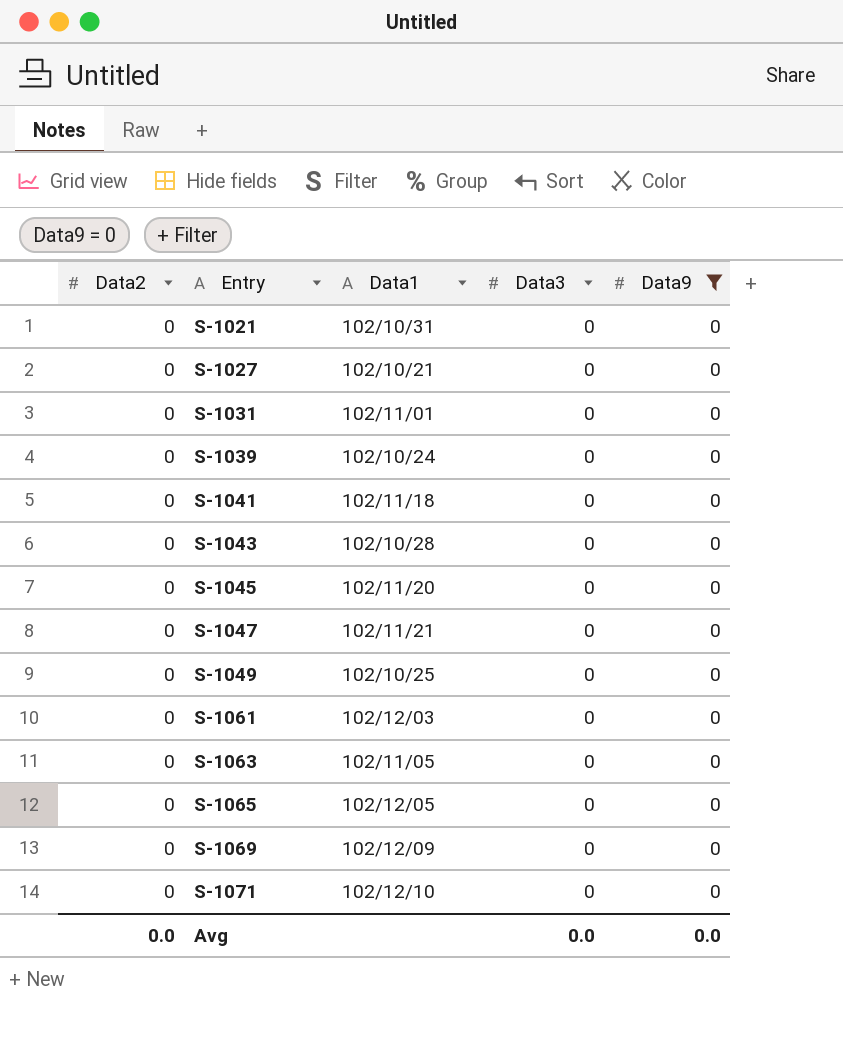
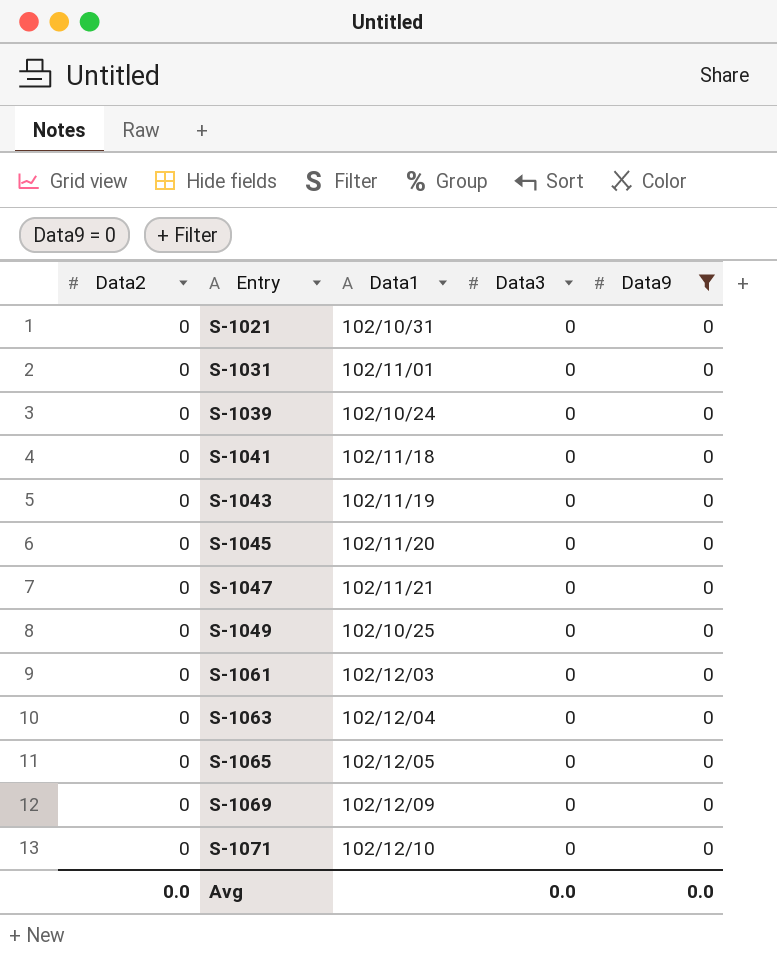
row S-1027: 0 | 102/10/21 | 0 | 0 -> none
S-1043 | Data1: 102/10/28 -> 102/11/19
S-1063 | Data1: 102/11/05 -> 102/12/04

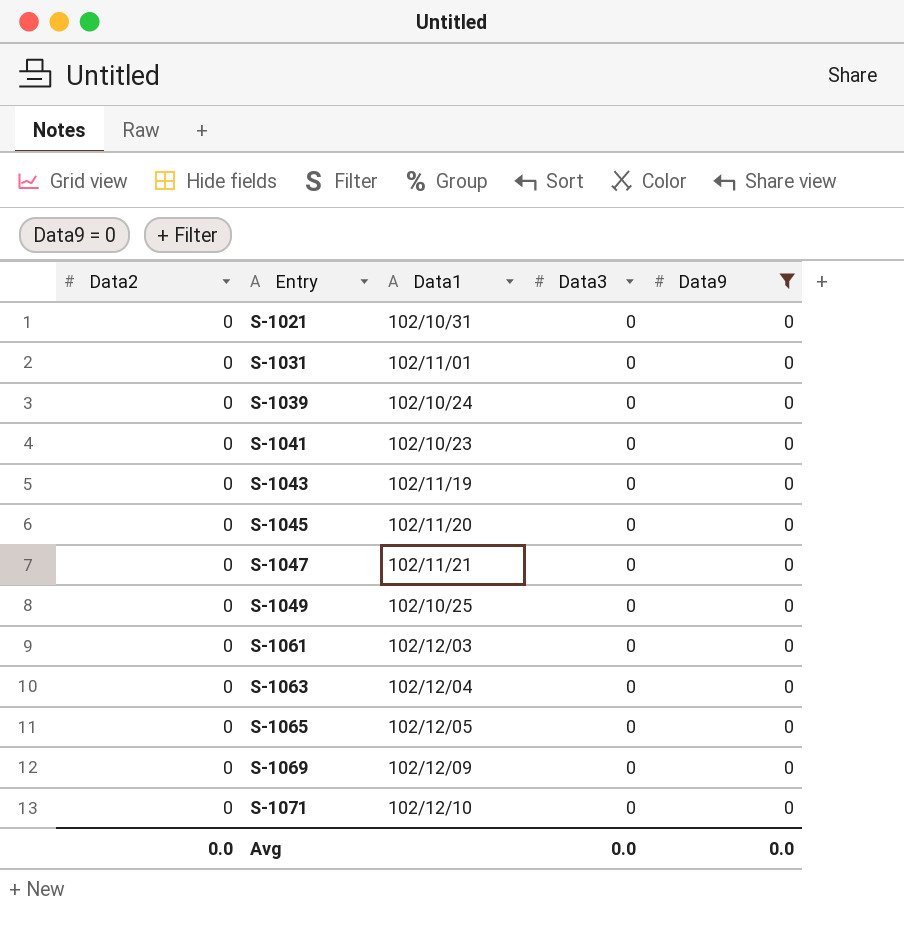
S-1041 | Data1: 102/11/18 -> 102/10/23

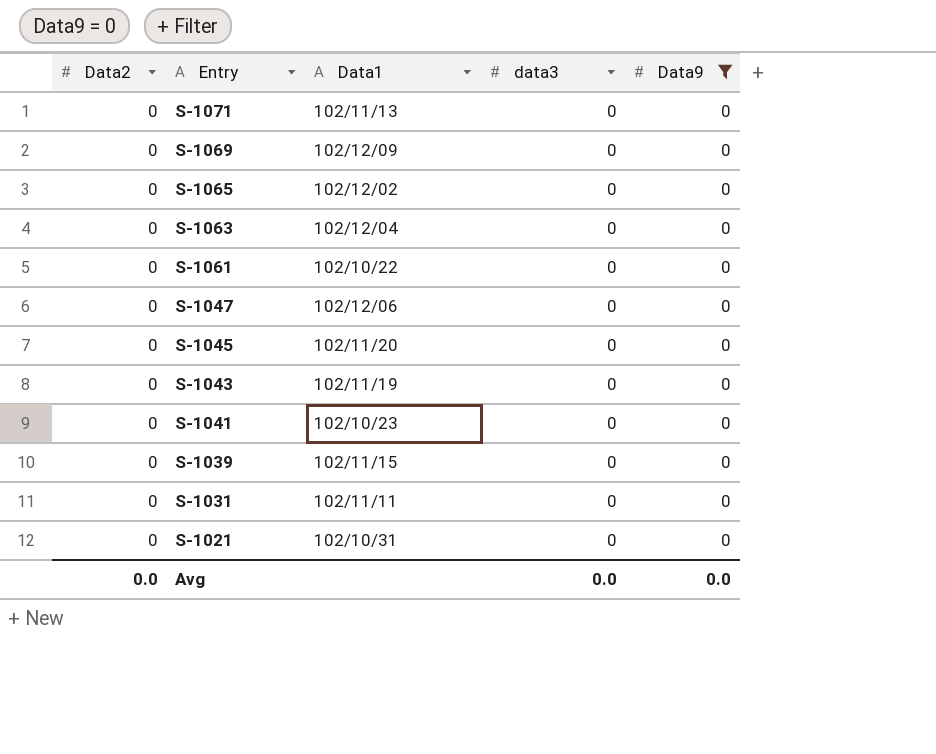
row order: Entry ascending -> Entry descending
column name: Data3 -> data3
row S-1049: 0 | 102/10/25 | 0 | 0 -> none
S-1071 | Data1: 102/12/10 -> 102/11/13
S-1065 | Data1: 102/12/05 -> 102/12/02
S-1061 | Data1: 102/12/03 -> 102/10/22
S-1047 | Data1: 102/11/21 -> 102/12/06
S-1039 | Data1: 102/10/24 -> 102/11/15
S-1031 | Data1: 102/11/01 -> 102/11/11

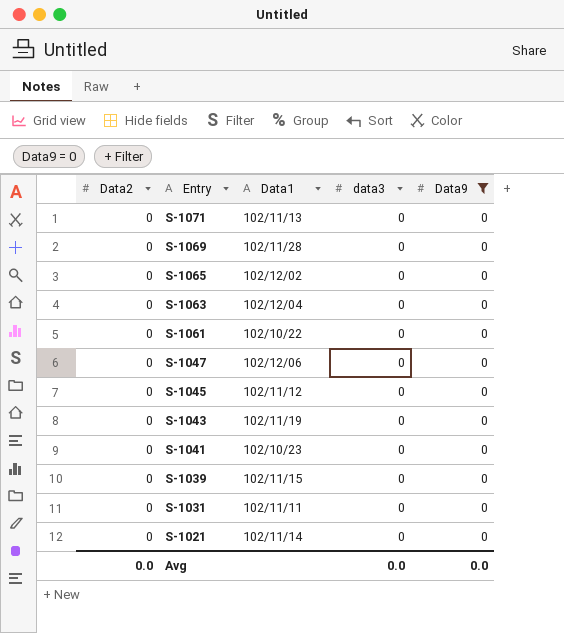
S-1069 | Data1: 102/12/09 -> 102/11/28
S-1045 | Data1: 102/11/20 -> 102/11/12
S-1021 | Data1: 102/10/31 -> 102/11/14

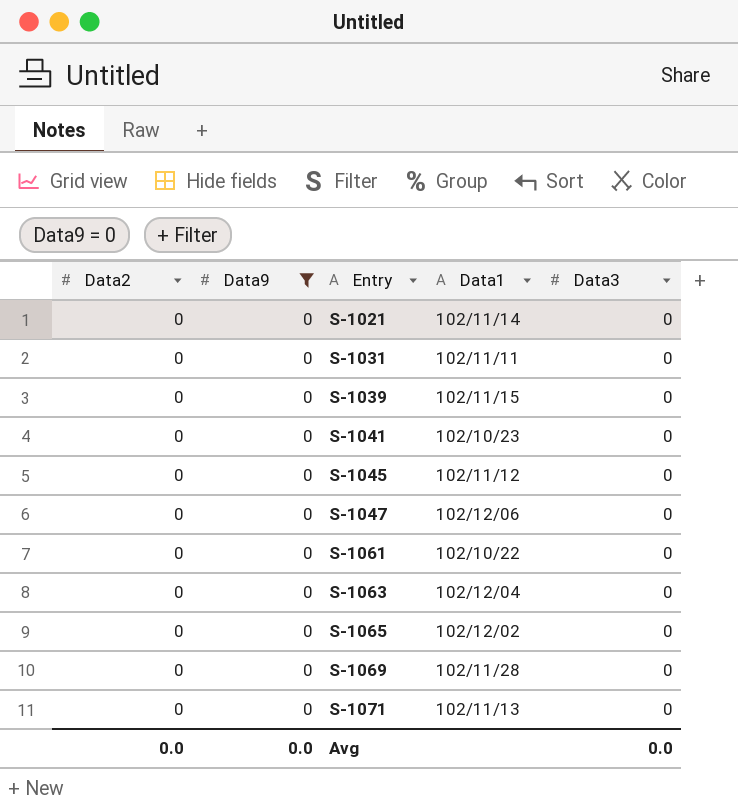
row order: Entry descending -> Entry ascending
column Data9 | position: 5 -> 2
column name: data3 -> Data3
row S-1043: 0 | 102/11/19 | 0 | 0 -> none

